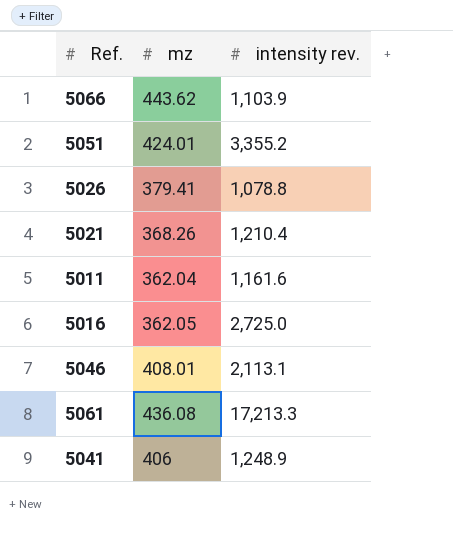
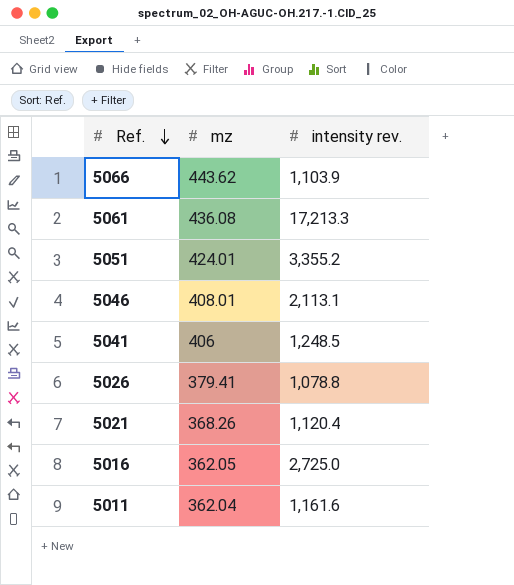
row order: none -> Ref. descending
5041 | intensity rev.: 1,248.9 -> 1,248.5
5021 | intensity rev.: 1,210.4 -> 1,120.4

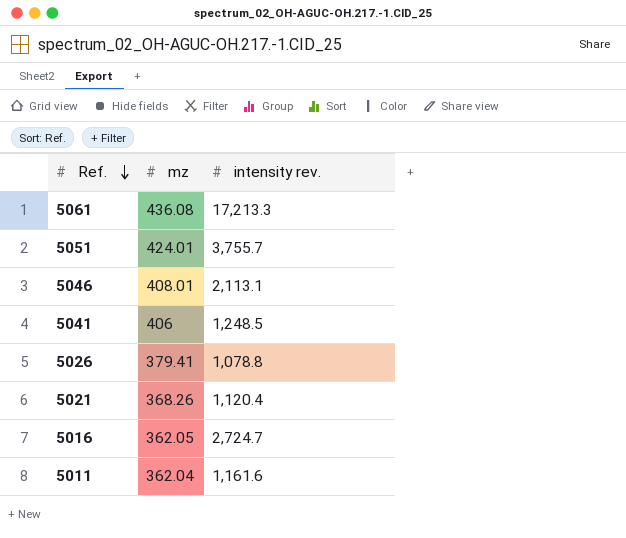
row 5066: 443.62 | 1,103.9 -> none
5051 | intensity rev.: 3,355.2 -> 3,755.7
5016 | intensity rev.: 2,725.0 -> 2,724.7

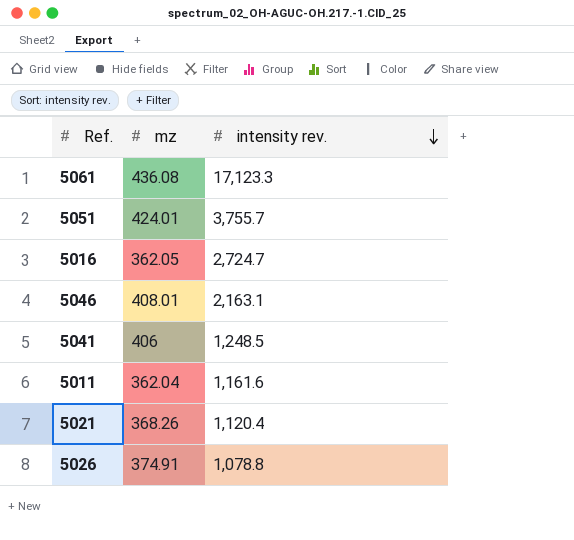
row order: Ref. descending -> intensity rev. descending
5061 | intensity rev.: 17,213.3 -> 17,123.3
5046 | intensity rev.: 2,113.1 -> 2,163.1
5026 | mz: 379.41 -> 374.91

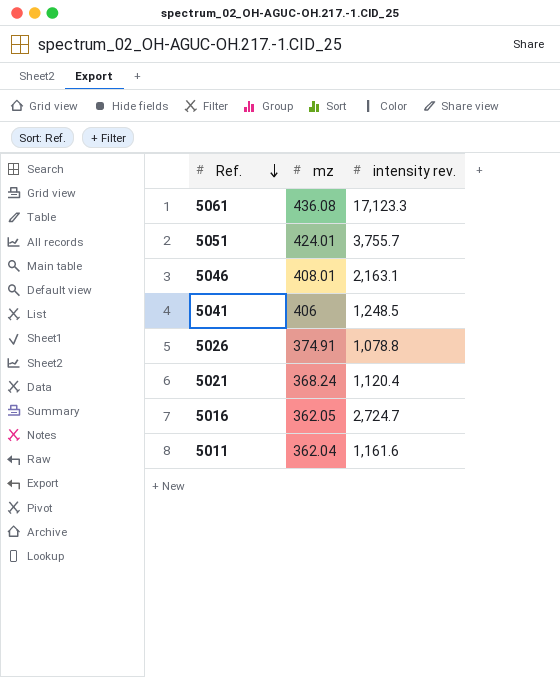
row order: intensity rev. descending -> Ref. descending
5021 | mz: 368.26 -> 368.24

